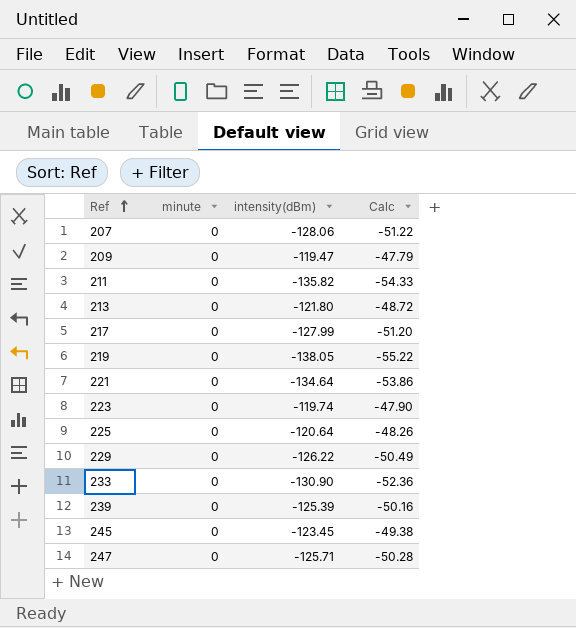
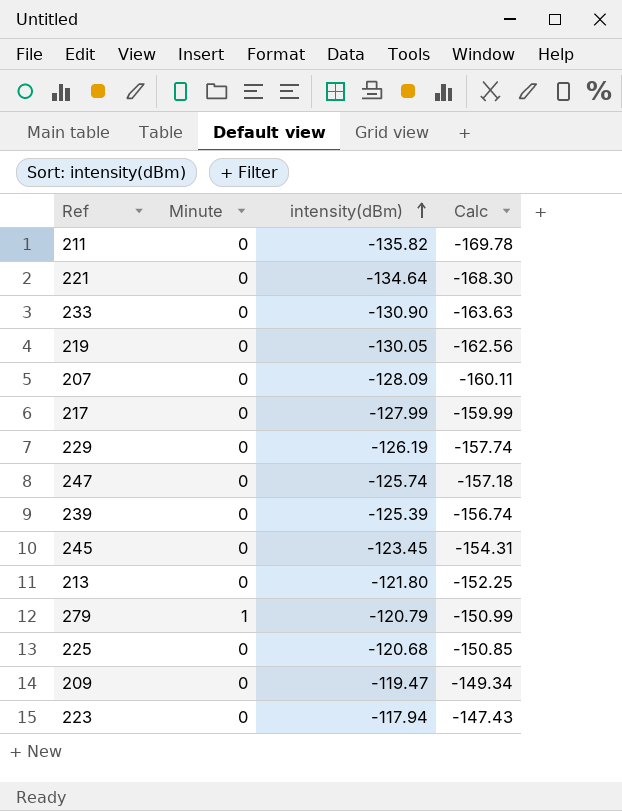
row order: Ref ascending -> intensity(dBm) ascending
column name: minute -> Minute
column Calc | formula: [intensity(dBm)] * 0.4 -> [intensity(dBm)] * 1.25
219 | intensity(dBm): -138.05 -> -130.05
207 | intensity(dBm): -128.06 -> -128.09
229 | intensity(dBm): -126.22 -> -126.19
247 | intensity(dBm): -125.71 -> -125.74
row 279: none -> 1 | -120.79 | -150.99
225 | intensity(dBm): -120.64 -> -120.68
223 | intensity(dBm): -119.74 -> -117.94

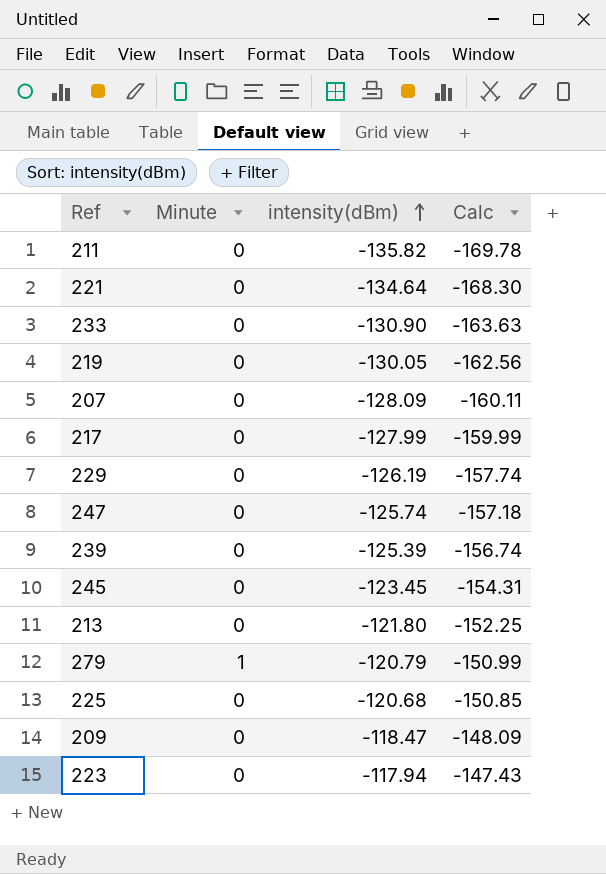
209 | intensity(dBm): -119.47 -> -118.47
209 | Calc: -149.34 -> -148.09

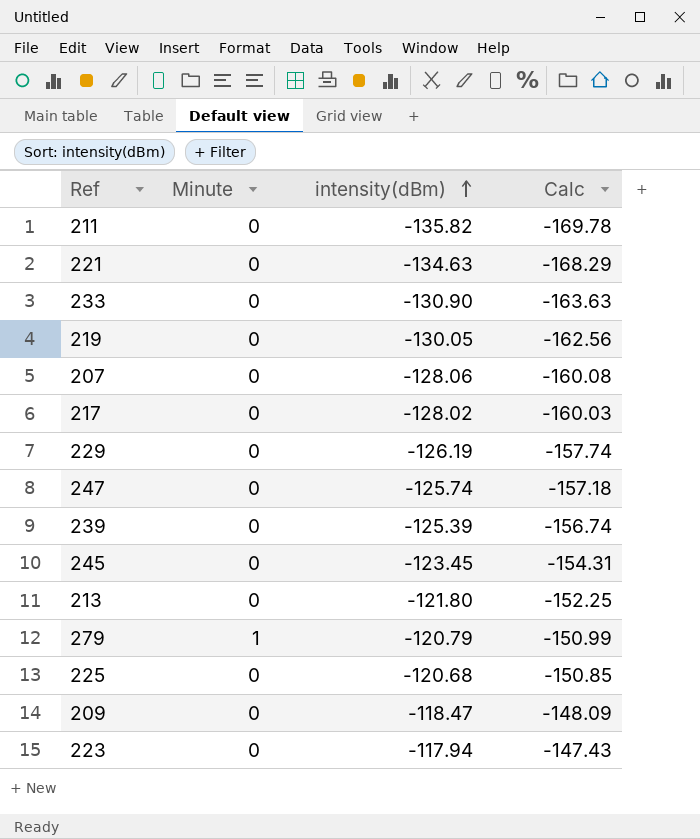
221 | intensity(dBm): -134.64 -> -134.63
221 | Calc: -168.30 -> -168.29
207 | intensity(dBm): -128.09 -> -128.06
207 | Calc: -160.11 -> -160.08
217 | intensity(dBm): -127.99 -> -128.02
217 | Calc: -159.99 -> -160.03

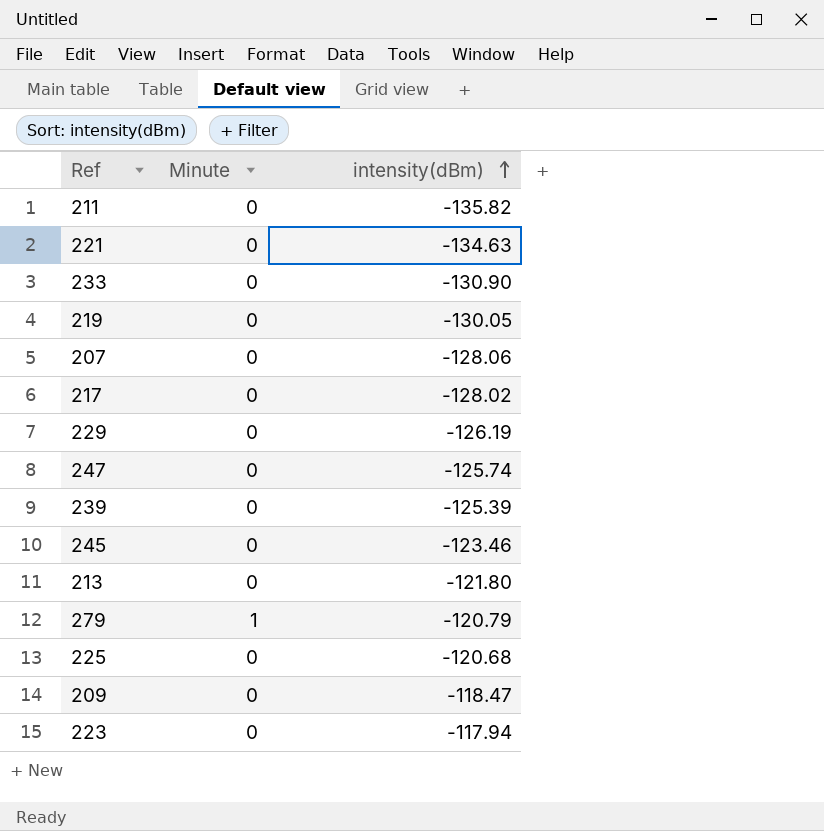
column Calc | formula: [intensity(dBm)] * 1.25 -> none
245 | intensity(dBm): -123.45 -> -123.46

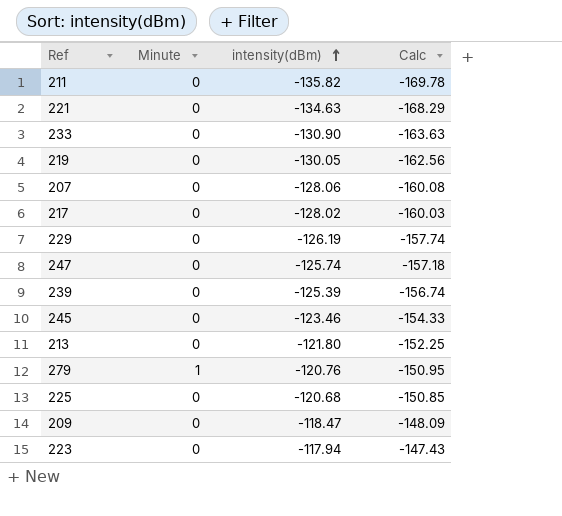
column Calc | formula: none -> [intensity(dBm)] * 1.25
279 | intensity(dBm): -120.79 -> -120.76

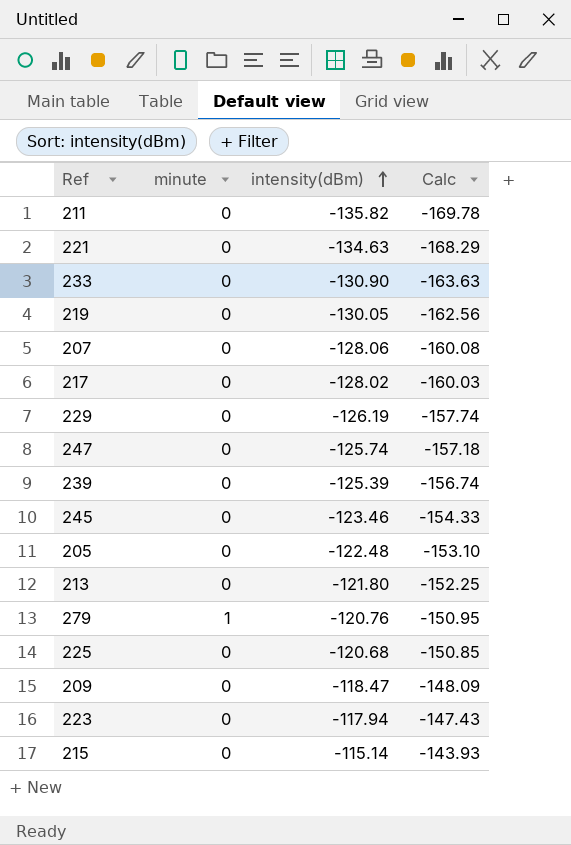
column name: Minute -> minute
row 205: none -> 0 | -122.48 | -153.10
row 215: none -> 0 | -115.14 | -143.93

